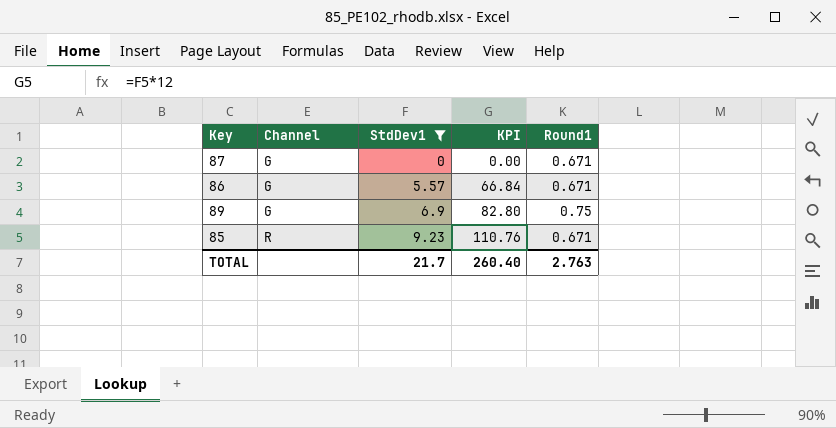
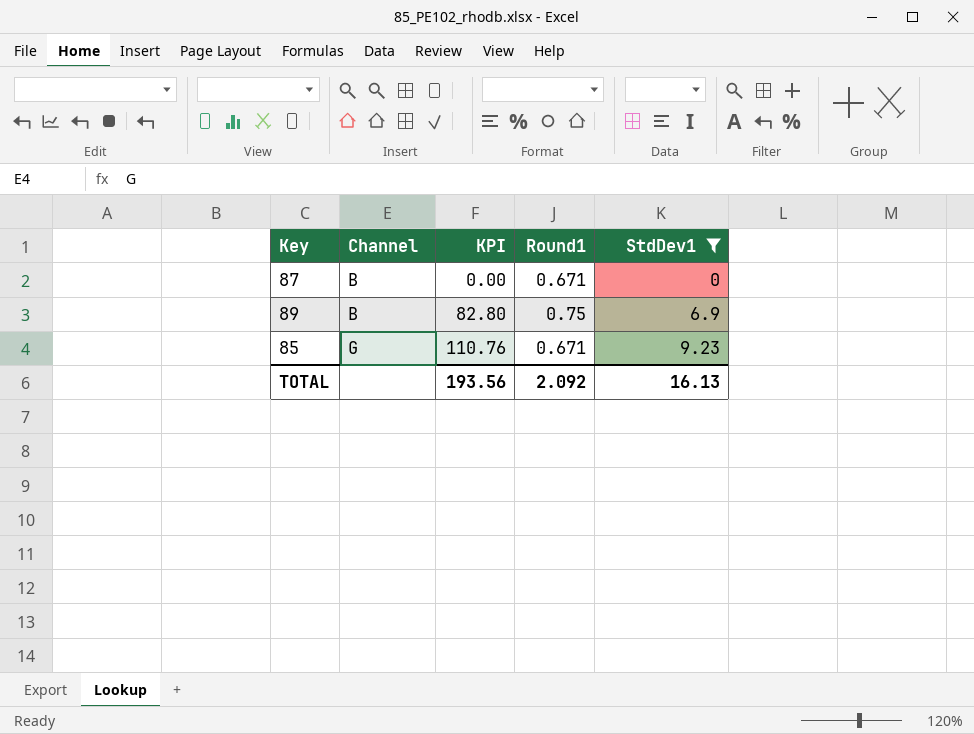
column StdDev1 | position: 3 -> 5
row 86: G | 5.57 | 66.84 | 0.671 -> none
87 | Channel: G -> B
89 | Channel: G -> B
85 | Channel: R -> G
TOTAL | KPI: 260.40 -> 193.56
TOTAL | Round1: 2.763 -> 2.092
TOTAL | StdDev1: 21.7 -> 16.13

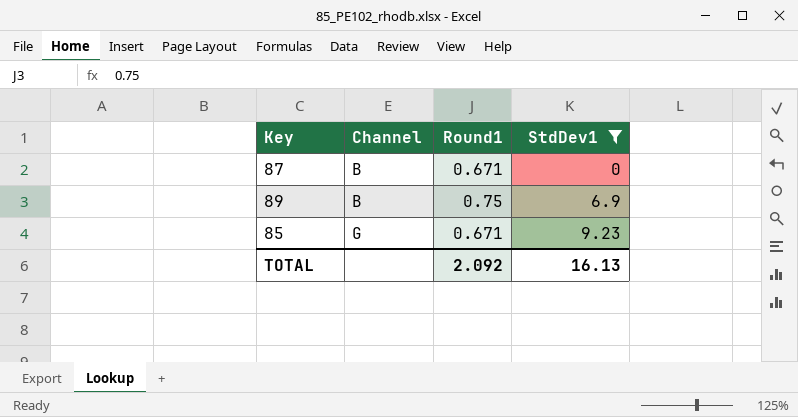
column KPI | formula: [StdDev1] * 12 -> none

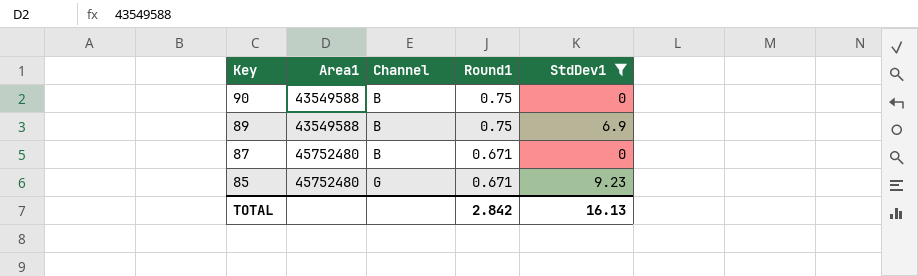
row order: Channel ascending -> Key descending
column Area1 | position: none -> 2
row 90: none -> 43549588 | B | 0.75 | 0
TOTAL | Round1: 2.092 -> 2.842

